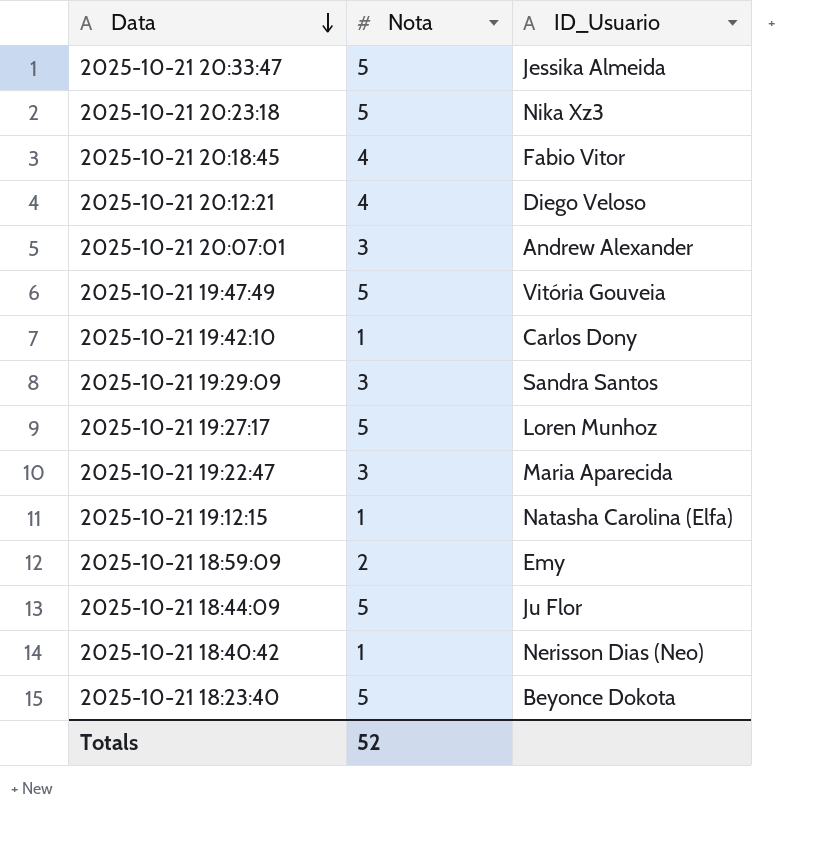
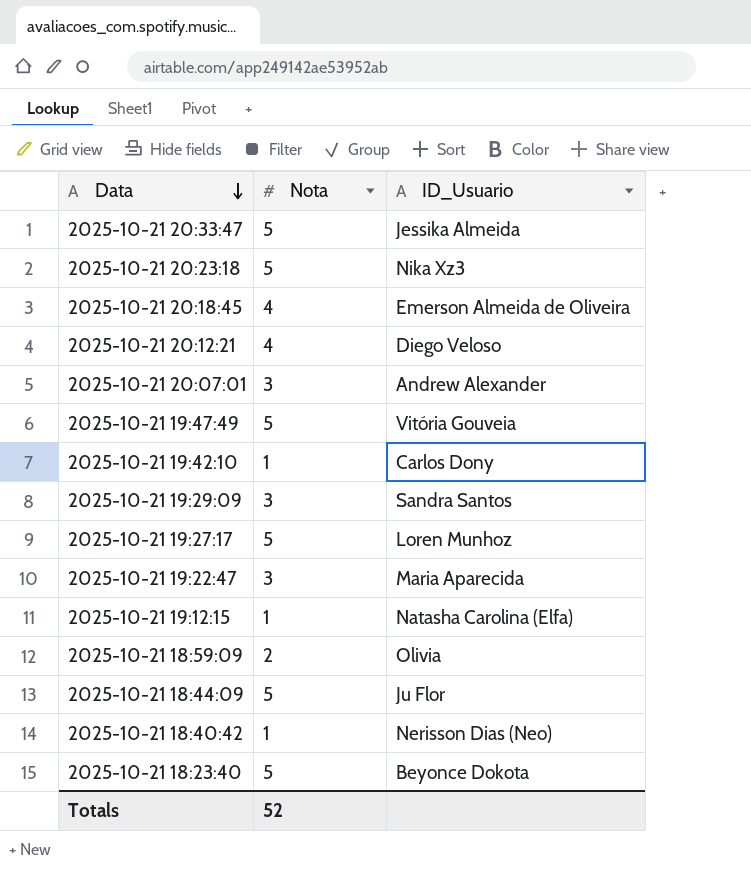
2025-10-21 20:18:45 | ID_Usuario: Fabio Vitor -> Emerson Almeida de Oliveira
2025-10-21 18:59:09 | ID_Usuario: Emy -> Olivia

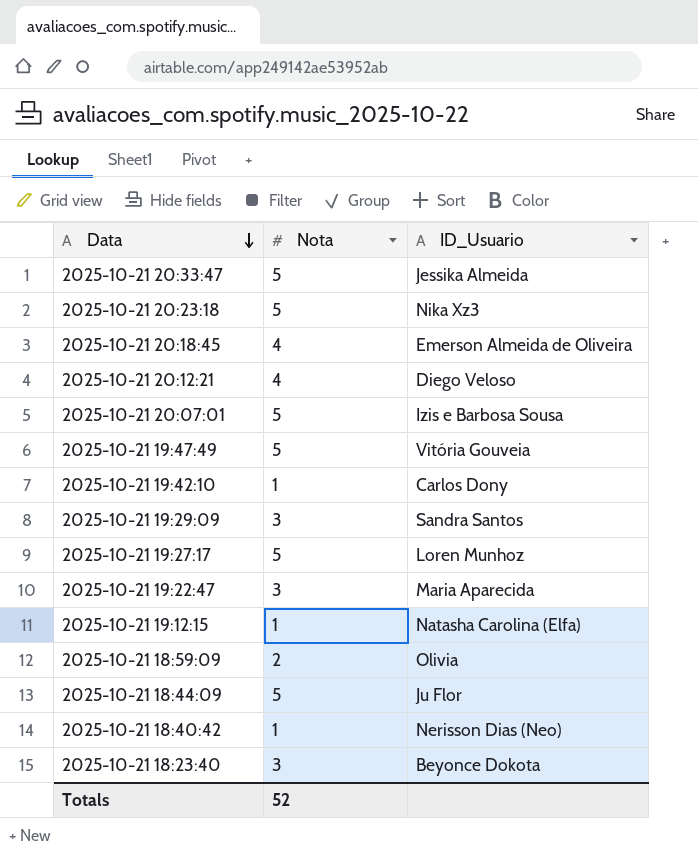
2025-10-21 20:07:01 | Nota: 3 -> 5
2025-10-21 20:07:01 | ID_Usuario: Andrew Alexander -> Izis e Barbosa Sousa
2025-10-21 18:23:40 | Nota: 5 -> 3

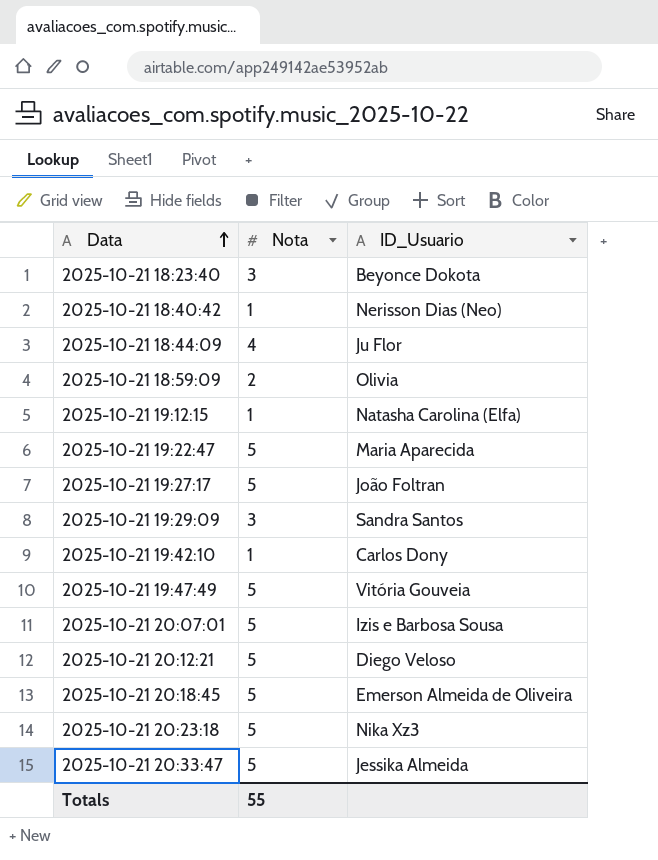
row order: Data descending -> Data ascending
2025-10-21 18:44:09 | Nota: 5 -> 4
2025-10-21 19:22:47 | Nota: 3 -> 5
2025-10-21 19:27:17 | ID_Usuario: Loren Munhoz -> João Foltran
2025-10-21 20:12:21 | Nota: 4 -> 5
2025-10-21 20:18:45 | Nota: 4 -> 5
Totals | Nota: 52 -> 55

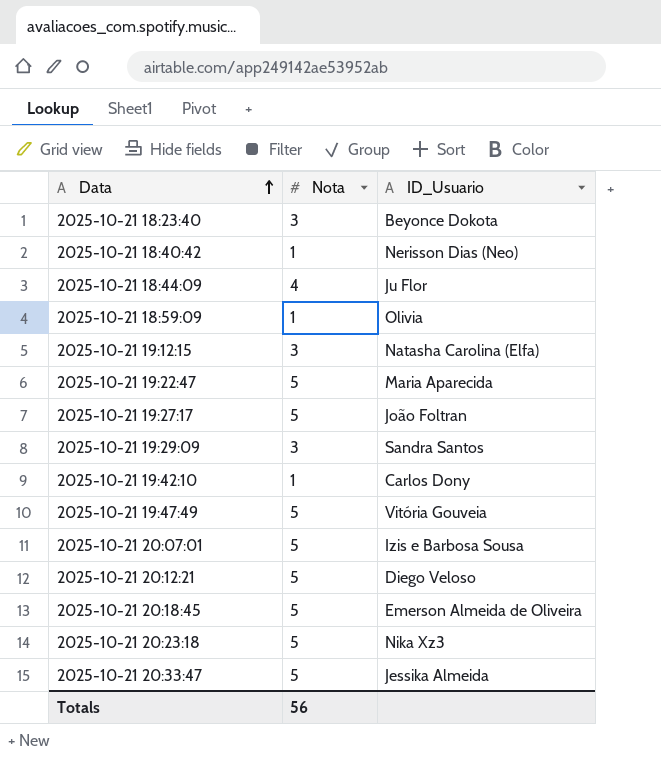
2025-10-21 18:59:09 | Nota: 2 -> 1
2025-10-21 19:12:15 | Nota: 1 -> 3
Totals | Nota: 55 -> 56

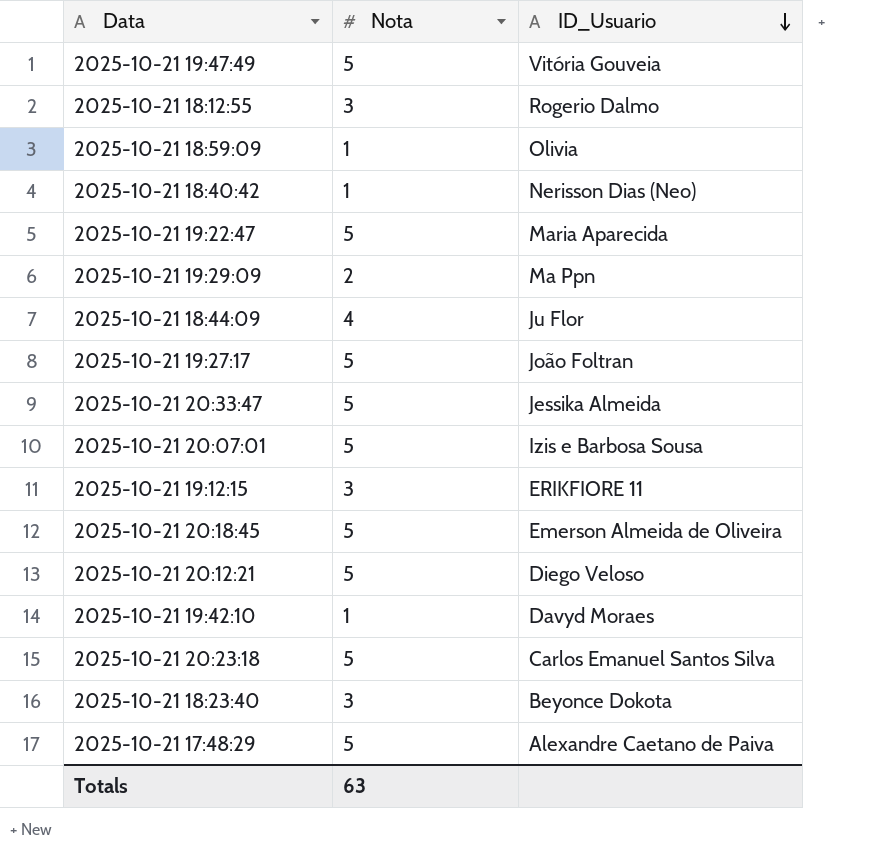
row order: Data ascending -> ID_Usuario descending
row 2025-10-21 18:12:55: none -> 3 | Rogerio Dalmo
2025-10-21 19:29:09 | Nota: 3 -> 2
2025-10-21 19:29:09 | ID_Usuario: Sandra Santos -> Ma Ppn
2025-10-21 19:12:15 | ID_Usuario: Natasha Carolina (Elfa) -> ERIKFIORE 11
2025-10-21 19:42:10 | ID_Usuario: Carlos Dony -> Davyd Moraes
2025-10-21 20:23:18 | ID_Usuario: Nika Xz3 -> Carlos Emanuel Santos Silva
row 2025-10-21 17:48:29: none -> 5 | Alexandre Caetano de Paiva
Totals | Nota: 56 -> 63

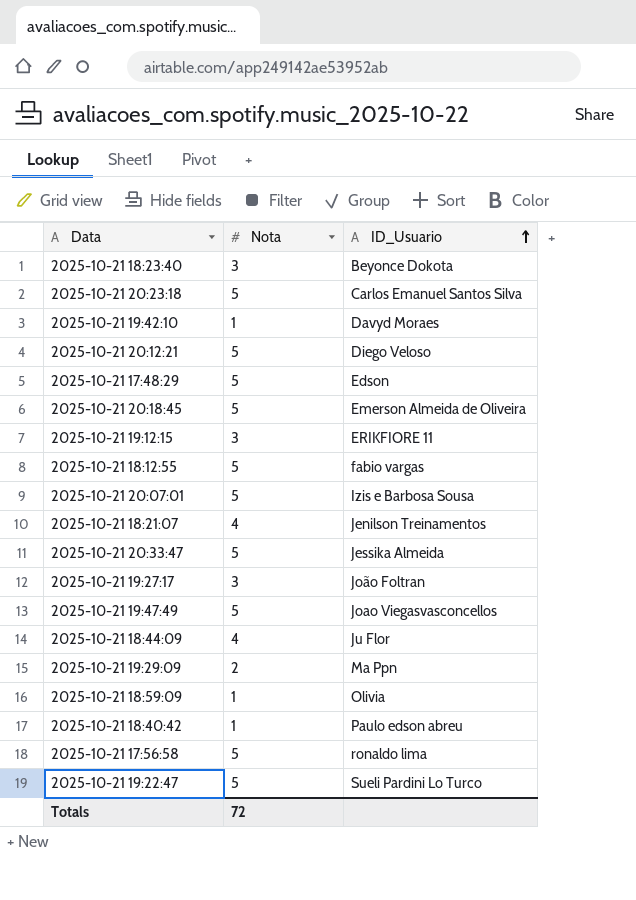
row order: ID_Usuario descending -> ID_Usuario ascending
2025-10-21 17:48:29 | ID_Usuario: Alexandre Caetano de Paiva -> Edson
2025-10-21 18:12:55 | Nota: 3 -> 5
2025-10-21 18:12:55 | ID_Usuario: Rogerio Dalmo -> fabio vargas
row 2025-10-21 18:21:07: none -> 4 | Jenilson Treinamentos
2025-10-21 19:27:17 | Nota: 5 -> 3
2025-10-21 19:47:49 | ID_Usuario: Vitória Gouveia -> Joao Viegasvasconcellos
2025-10-21 18:40:42 | ID_Usuario: Nerisson Dias (Neo) -> Paulo edson abreu
row 2025-10-21 17:56:58: none -> 5 | ronaldo lima
2025-10-21 19:22:47 | ID_Usuario: Maria Aparecida -> Sueli Pardini Lo Turco
Totals | Nota: 63 -> 72

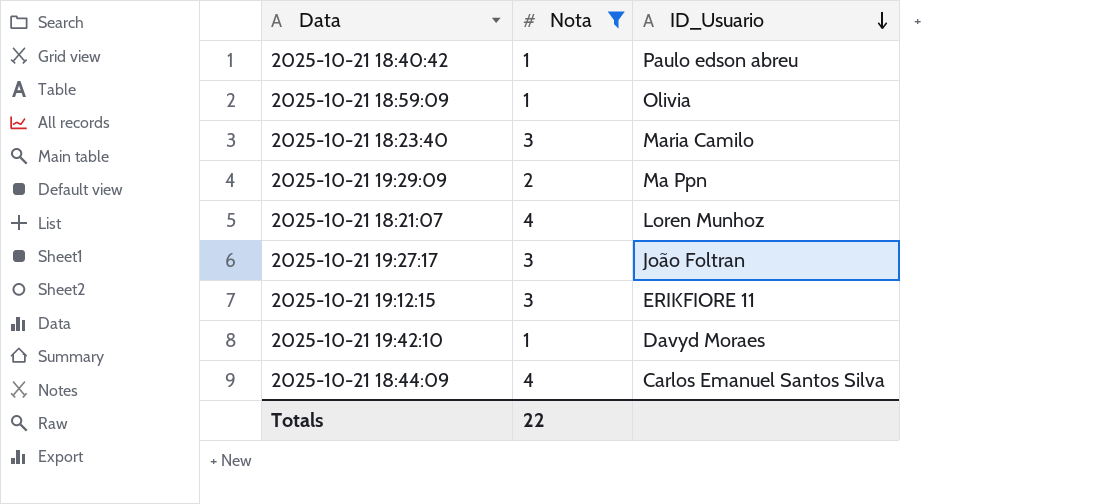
filter: none -> Nota != 5
row order: ID_Usuario ascending -> ID_Usuario descending
2025-10-21 18:23:40 | ID_Usuario: Beyonce Dokota -> Maria Camilo
2025-10-21 18:21:07 | ID_Usuario: Jenilson Treinamentos -> Loren Munhoz
2025-10-21 18:44:09 | ID_Usuario: Ju Flor -> Carlos Emanuel Santos Silva
Totals | Nota: 72 -> 22

